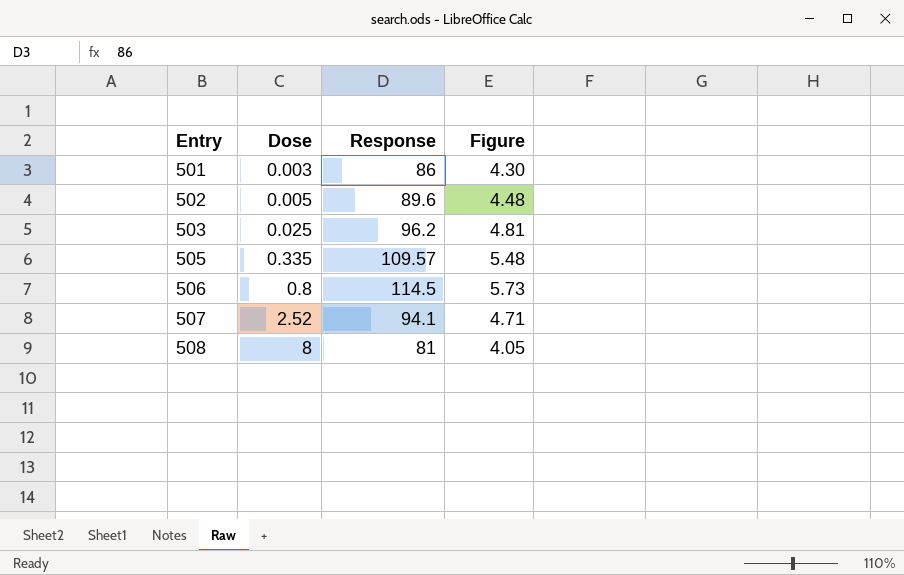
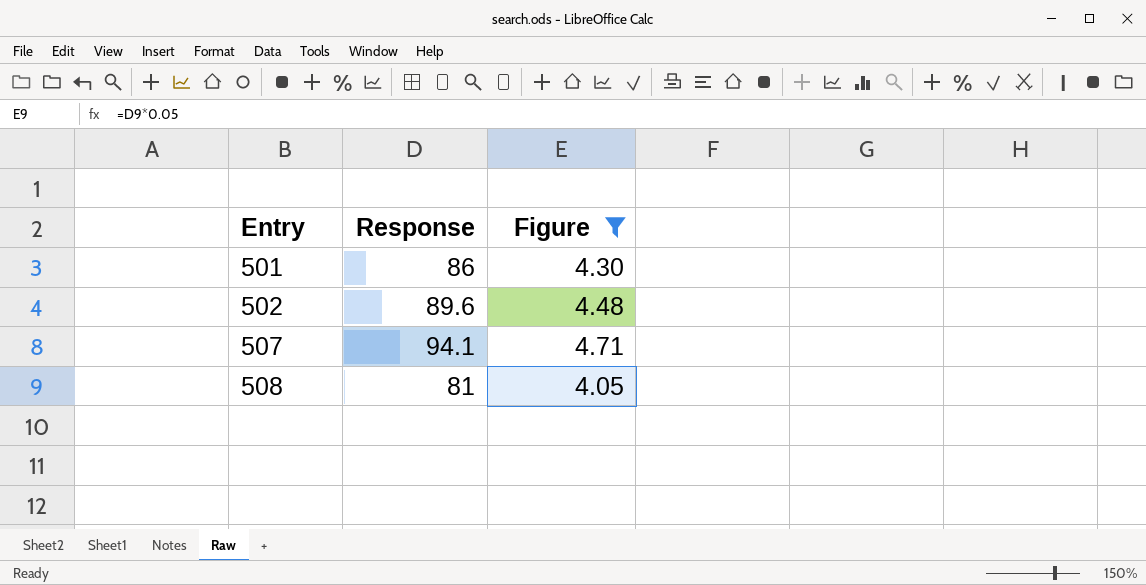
filter: none -> Figure <= 4.71
column Dose | position: 2 -> none

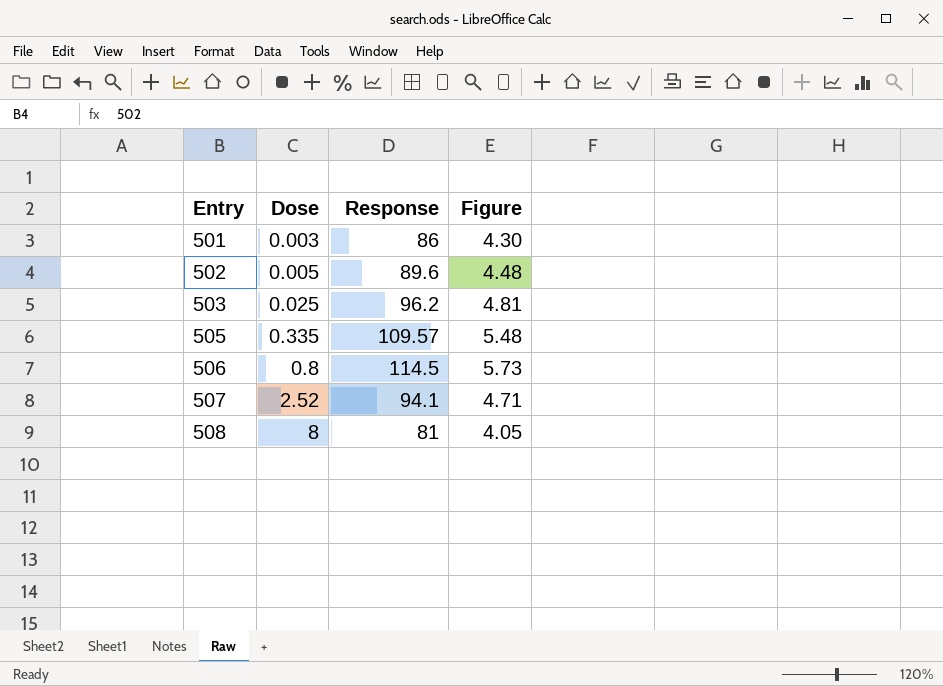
filter: Figure <= 4.71 -> none
column Dose | position: none -> 2

